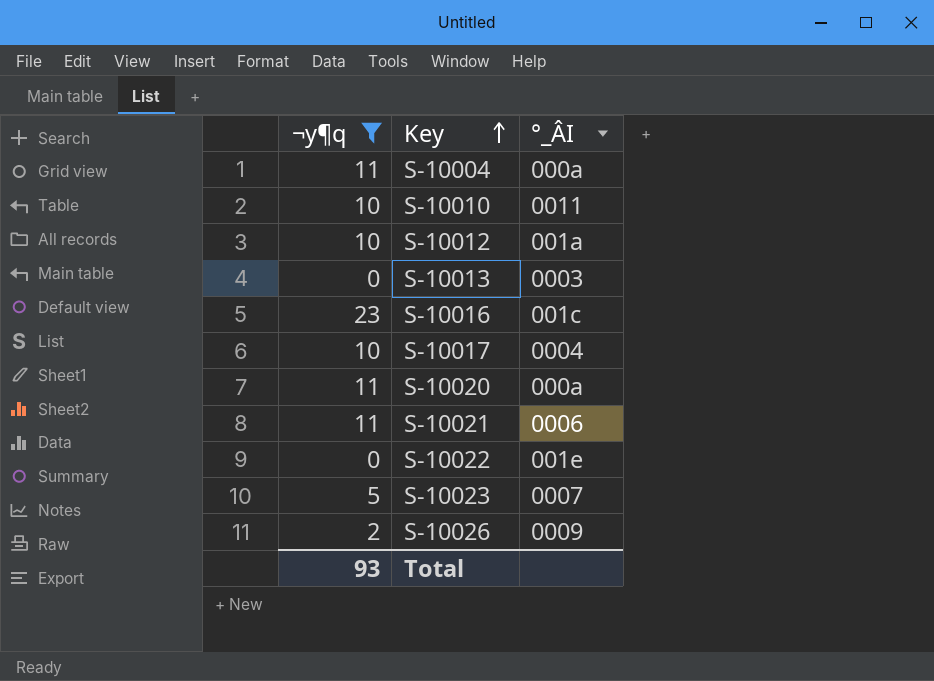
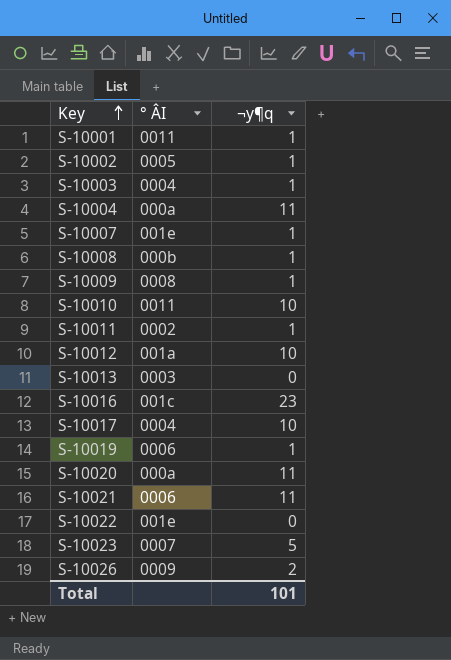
filter: ¬y¶q != 1 -> none
column name: °_ÂI -> ° ÂI
column ¬y¶q | position: 1 -> 3
Total | ¬y¶q: 93 -> 101

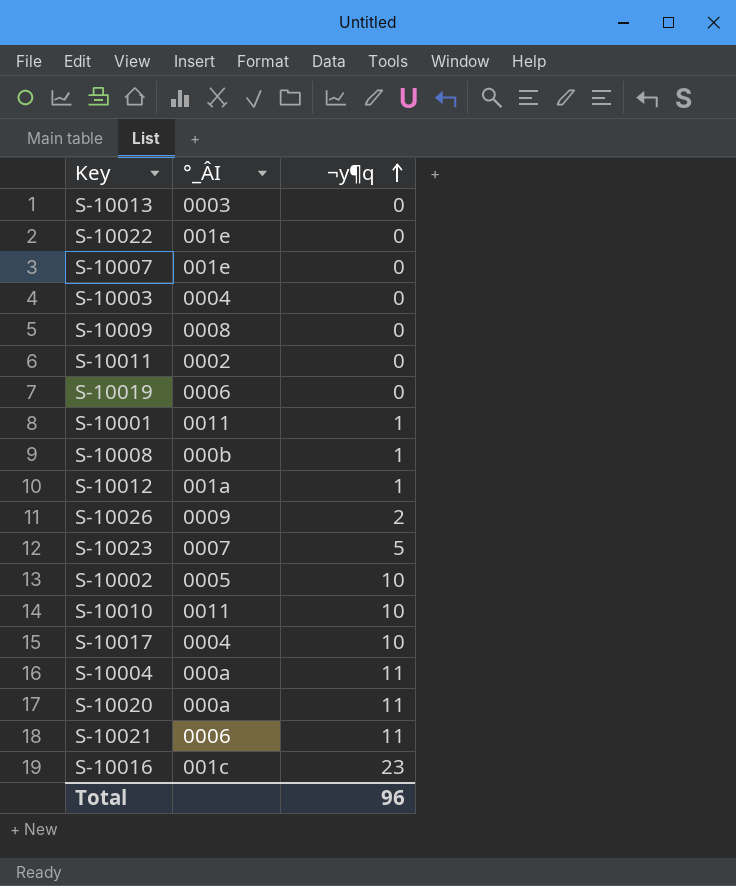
row order: Key ascending -> ¬y¶q ascending
column name: ° ÂI -> °_ÂI
S-10007 | ¬y¶q: 1 -> 0
S-10003 | ¬y¶q: 1 -> 0
S-10009 | ¬y¶q: 1 -> 0
S-10011 | ¬y¶q: 1 -> 0
S-10019 | ¬y¶q: 1 -> 0
S-10012 | ¬y¶q: 10 -> 1
S-10002 | ¬y¶q: 1 -> 10
Total | ¬y¶q: 101 -> 96

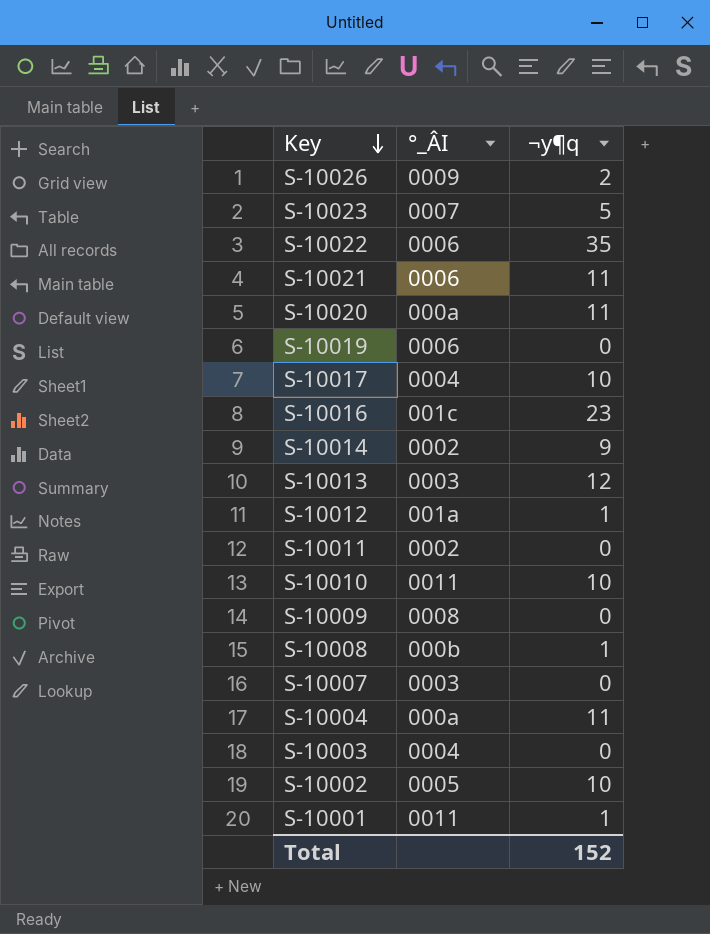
row order: ¬y¶q ascending -> Key descending
S-10022 | °_ÂI: 001e -> 0006
S-10022 | ¬y¶q: 0 -> 35
row S-10014: none -> 0002 | 9
S-10013 | ¬y¶q: 0 -> 12
S-10007 | °_ÂI: 001e -> 0003
Total | ¬y¶q: 96 -> 152

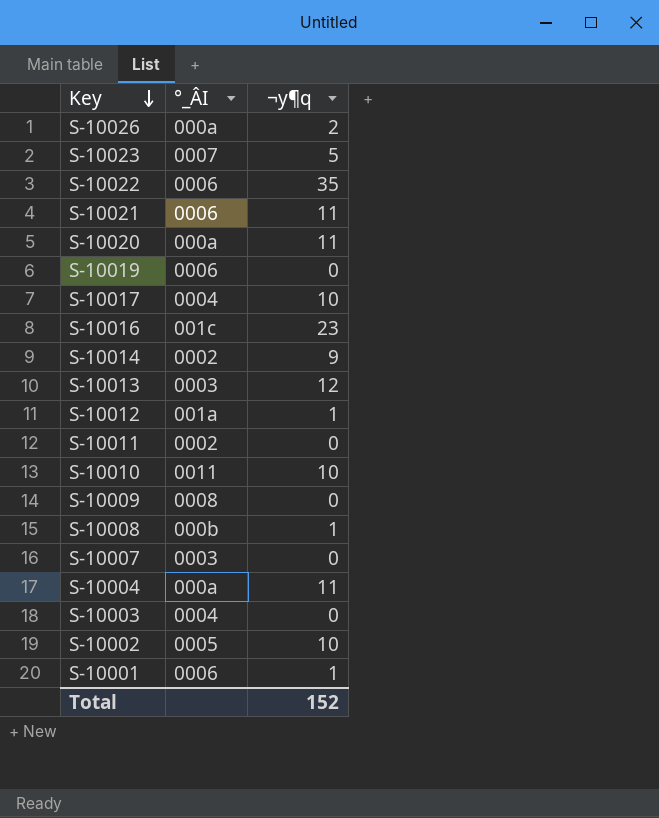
S-10026 | °_ÂI: 0009 -> 000a
S-10001 | °_ÂI: 0011 -> 0006

